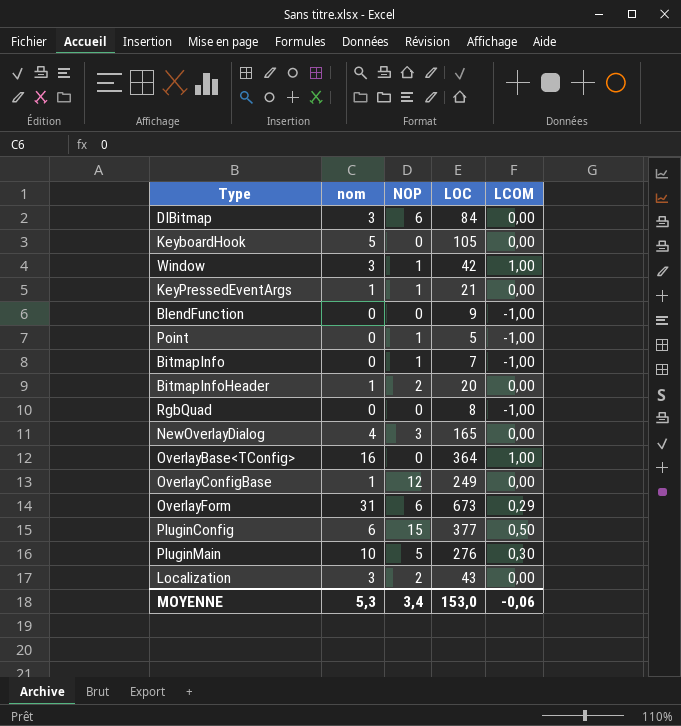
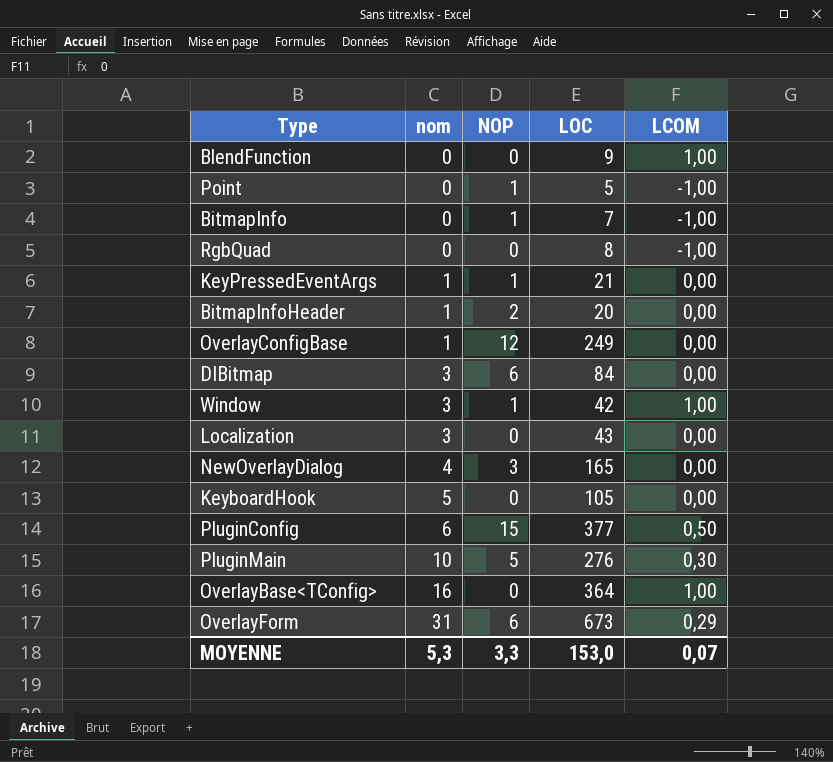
row order: none -> nom ascending
BlendFunction | LCOM: -1,00 -> 1,00
Localization | NOP: 2 -> 0
MOYENNE | NOP: 3,4 -> 3,3
MOYENNE | LCOM: -0,06 -> 0,07

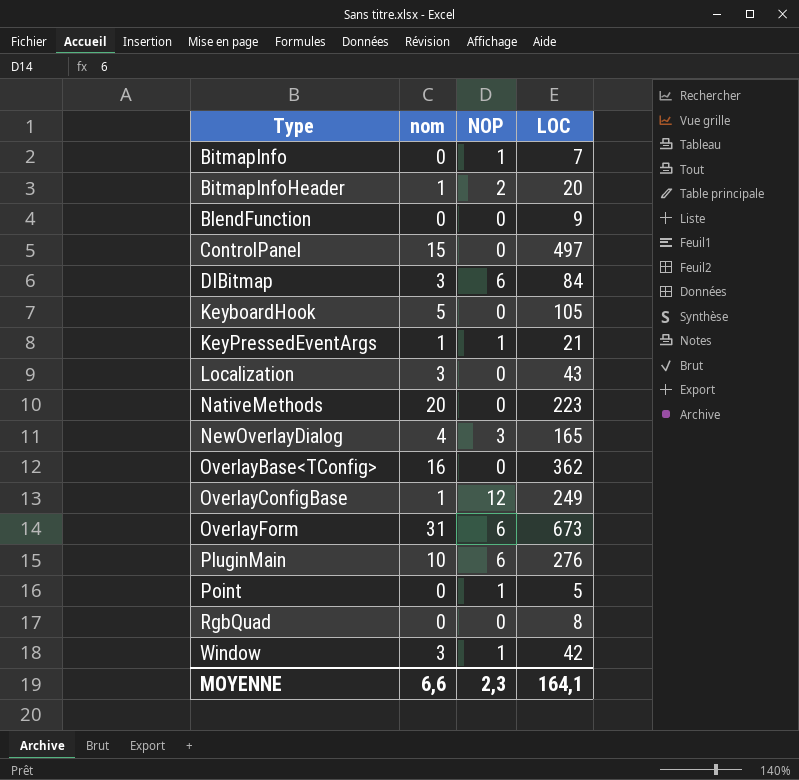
row order: nom ascending -> Type ascending
column LCOM | position: 5 -> none
row PluginConfig: 6 | 15 | 377 | 0,50 -> none
row ControlPanel: none -> 15 | 0 | 497
row NativeMethods: none -> 20 | 0 | 223
OverlayBase<TConfig> | LOC: 364 -> 362
PluginMain | NOP: 5 -> 6
MOYENNE | nom: 5,3 -> 6,6
MOYENNE | NOP: 3,3 -> 2,3
MOYENNE | LOC: 153,0 -> 164,1

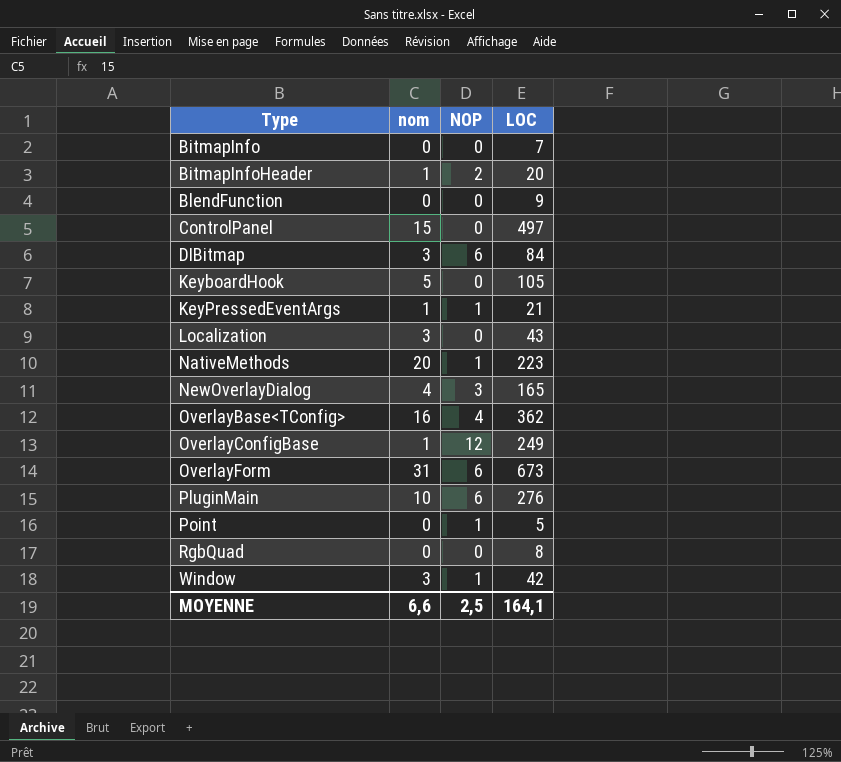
BitmapInfo | NOP: 1 -> 0
NativeMethods | NOP: 0 -> 1
OverlayBase<TConfig> | NOP: 0 -> 4
MOYENNE | NOP: 2,3 -> 2,5

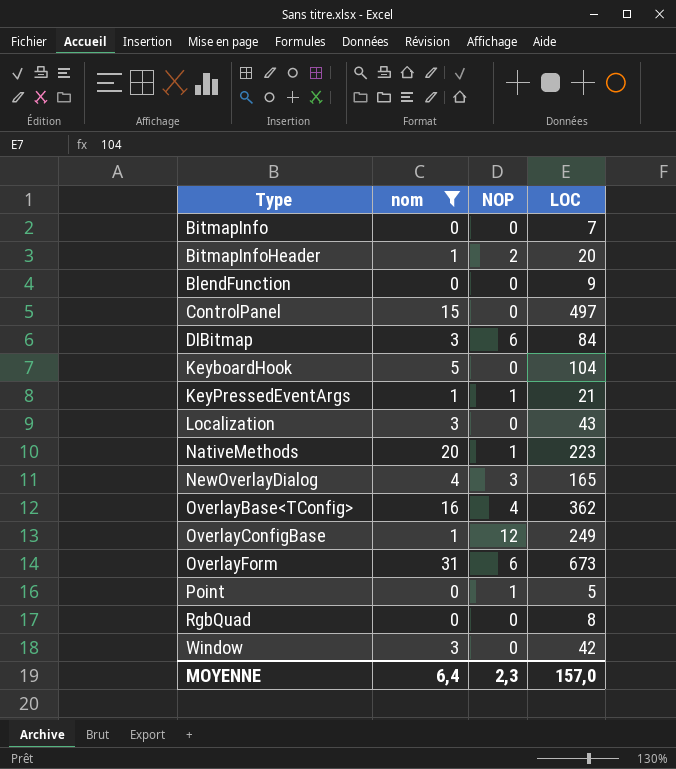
filter: none -> nom != 10
KeyboardHook | LOC: 105 -> 104
Window | NOP: 1 -> 0
MOYENNE | nom: 6,6 -> 6,4
MOYENNE | NOP: 2,5 -> 2,3
MOYENNE | LOC: 164,1 -> 157,0

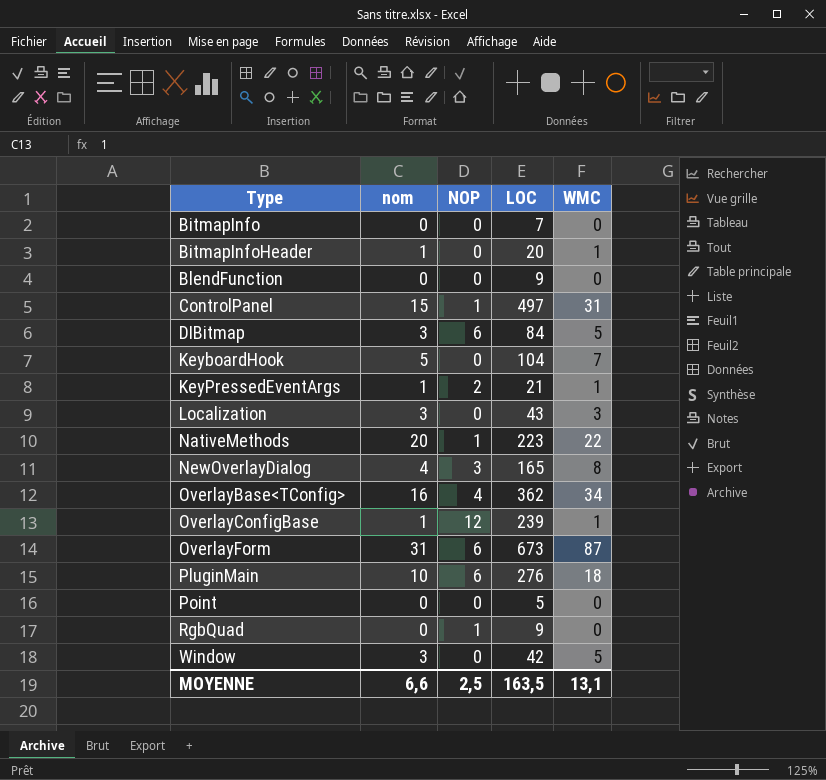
filter: nom != 10 -> none
column WMC | position: none -> 5
BitmapInfoHeader | NOP: 2 -> 0
ControlPanel | NOP: 0 -> 1
KeyPressedEventArgs | NOP: 1 -> 2
OverlayConfigBase | LOC: 249 -> 239
Point | NOP: 1 -> 0
RgbQuad | NOP: 0 -> 1
RgbQuad | LOC: 8 -> 9
MOYENNE | nom: 6,4 -> 6,6
MOYENNE | NOP: 2,3 -> 2,5
MOYENNE | LOC: 157,0 -> 163,5

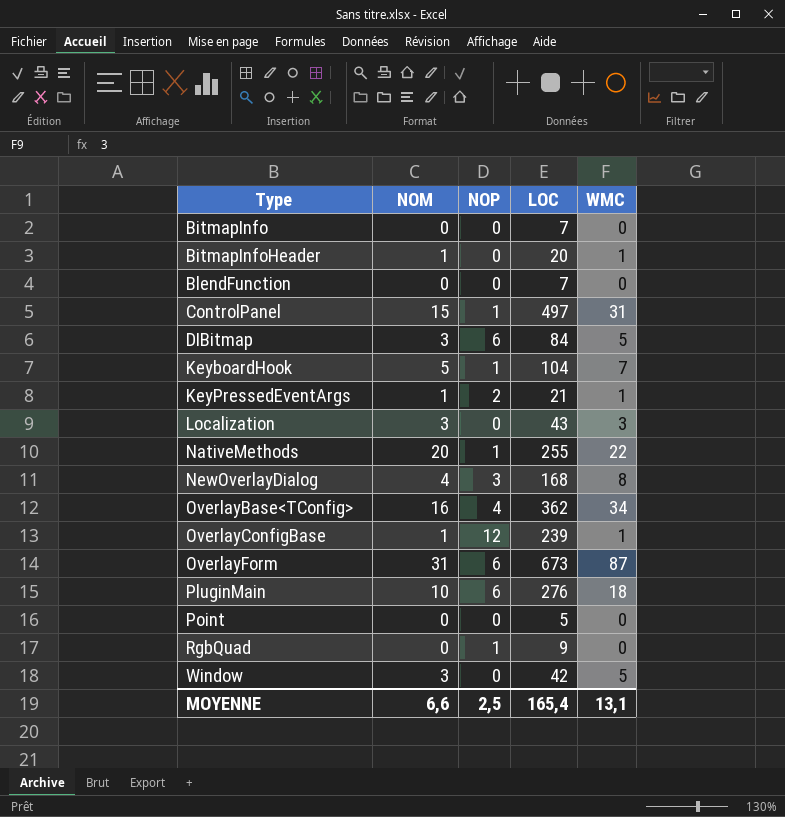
column name: nom -> NOM
BlendFunction | LOC: 9 -> 7
KeyboardHook | NOP: 0 -> 1
NativeMethods | LOC: 223 -> 255
NewOverlayDialog | LOC: 165 -> 168
MOYENNE | LOC: 163,5 -> 165,4

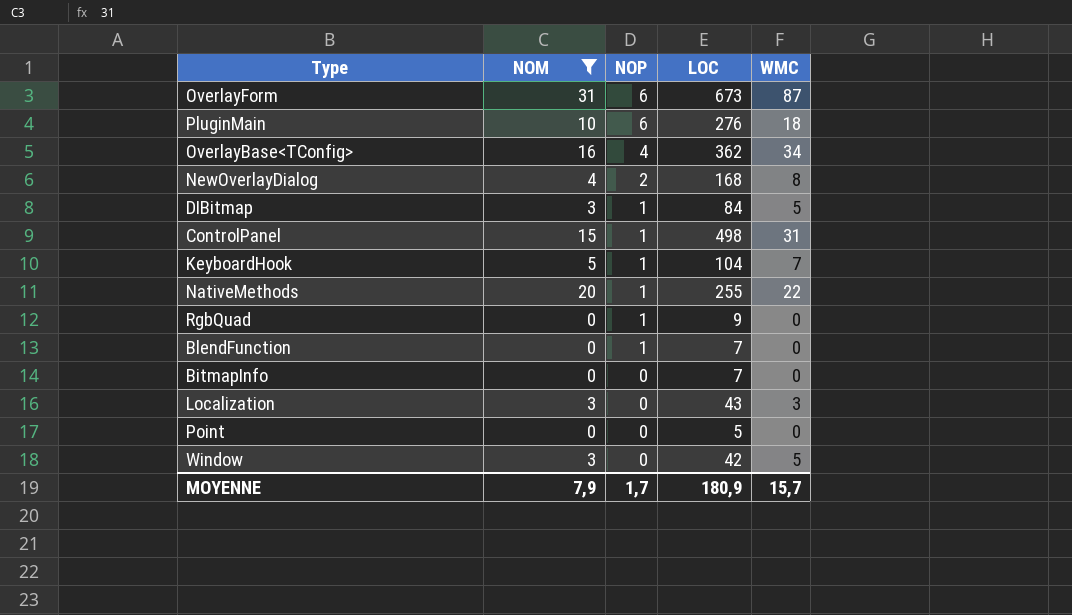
filter: none -> NOM != 1
row order: Type ascending -> NOP descending
NewOverlayDialog | NOP: 3 -> 2
DIBitmap | NOP: 6 -> 1
ControlPanel | LOC: 497 -> 498
BlendFunction | NOP: 0 -> 1
MOYENNE | NOM: 6,6 -> 7,9
MOYENNE | NOP: 2,5 -> 1,7
MOYENNE | LOC: 165,4 -> 180,9
MOYENNE | WMC: 13,1 -> 15,7

